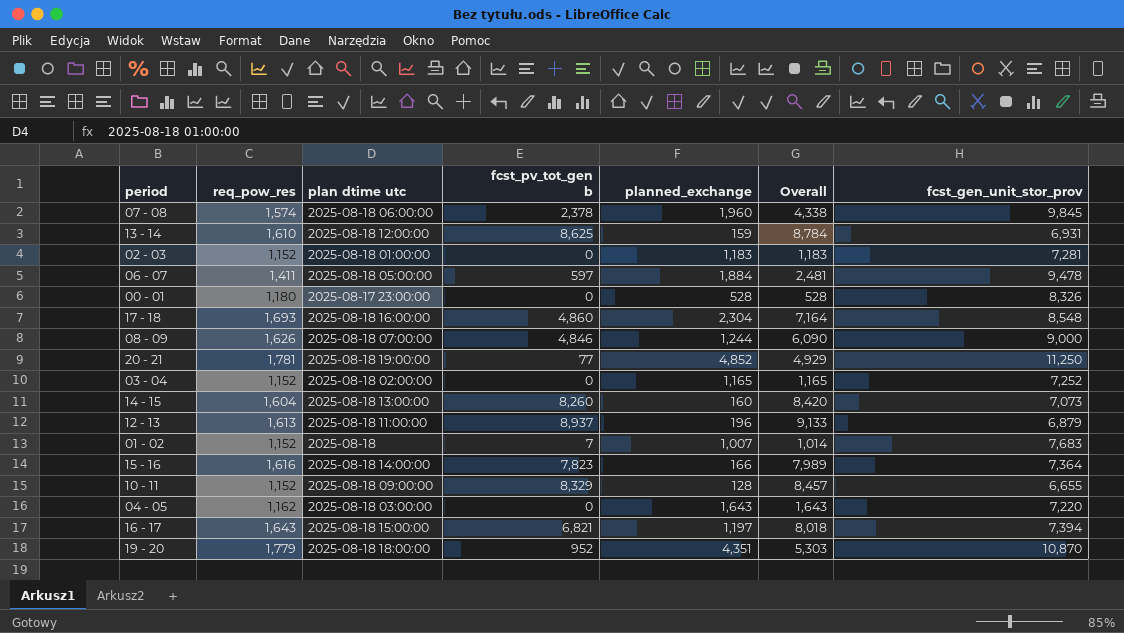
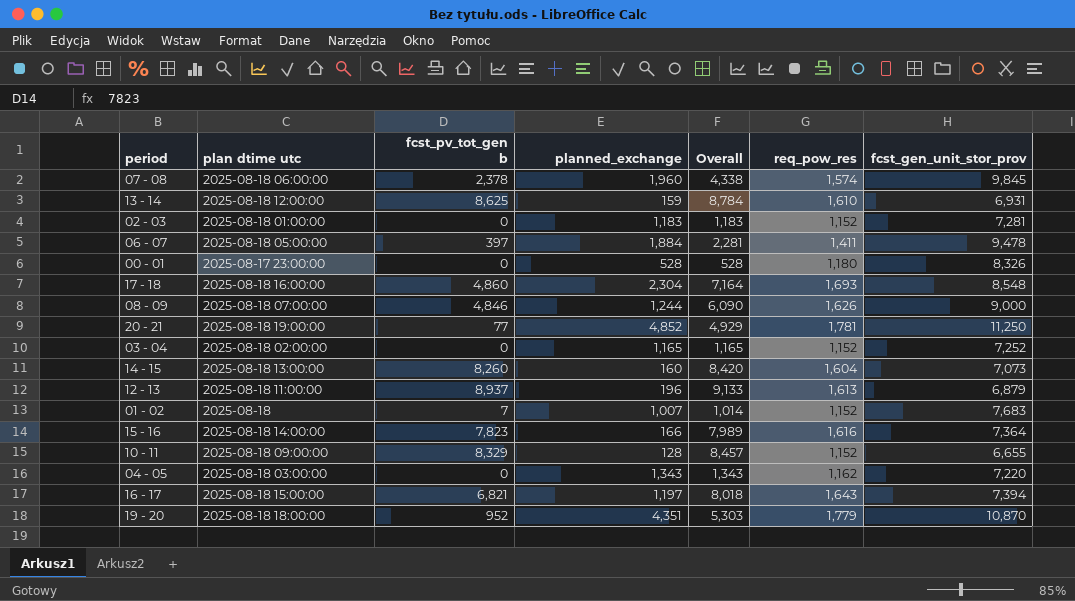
column req_pow_res | position: 2 -> 6
06 - 07 | fcst_pv_tot_gen b: 597 -> 397
06 - 07 | Overall: 2,481 -> 2,281
04 - 05 | planned_exchange: 1,643 -> 1,343
04 - 05 | Overall: 1,643 -> 1,343

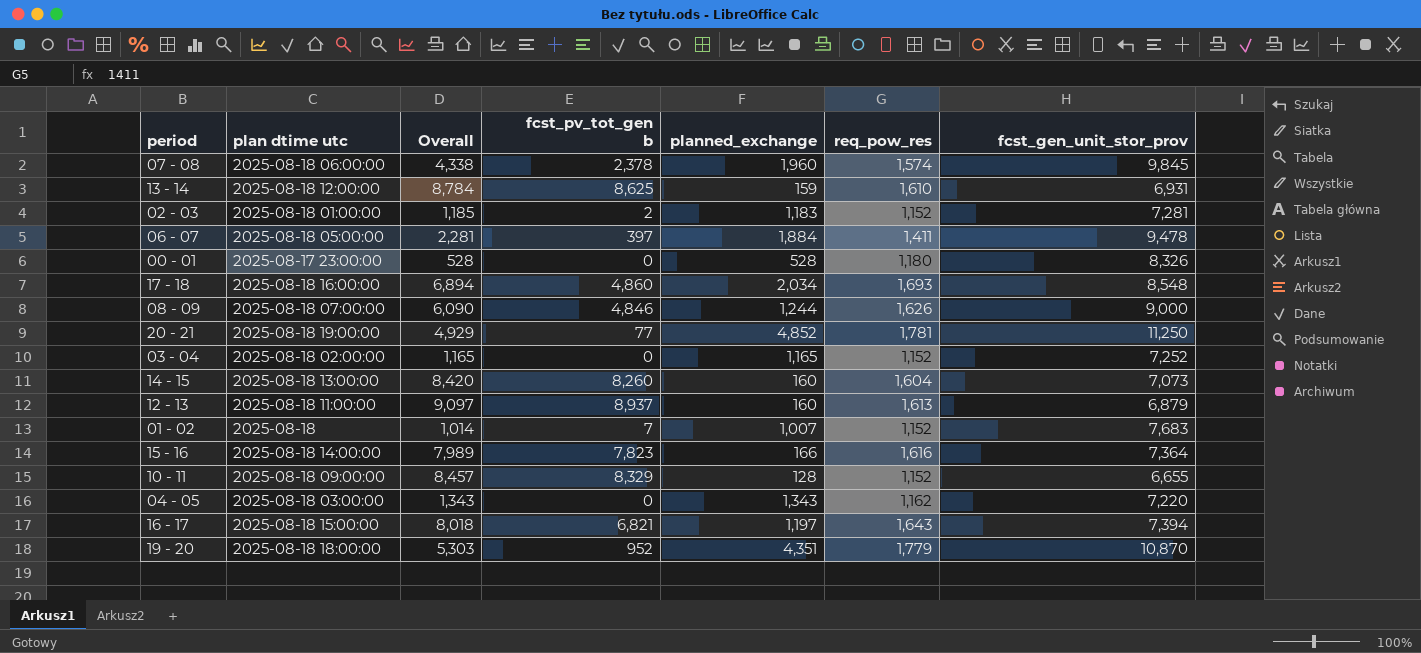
column Overall | position: 5 -> 3
02 - 03 | Overall: 1,183 -> 1,185
02 - 03 | fcst_pv_tot_gen b: 0 -> 2
17 - 18 | Overall: 7,164 -> 6,894
17 - 18 | planned_exchange: 2,304 -> 2,034
12 - 13 | Overall: 9,133 -> 9,097
12 - 13 | planned_exchange: 196 -> 160

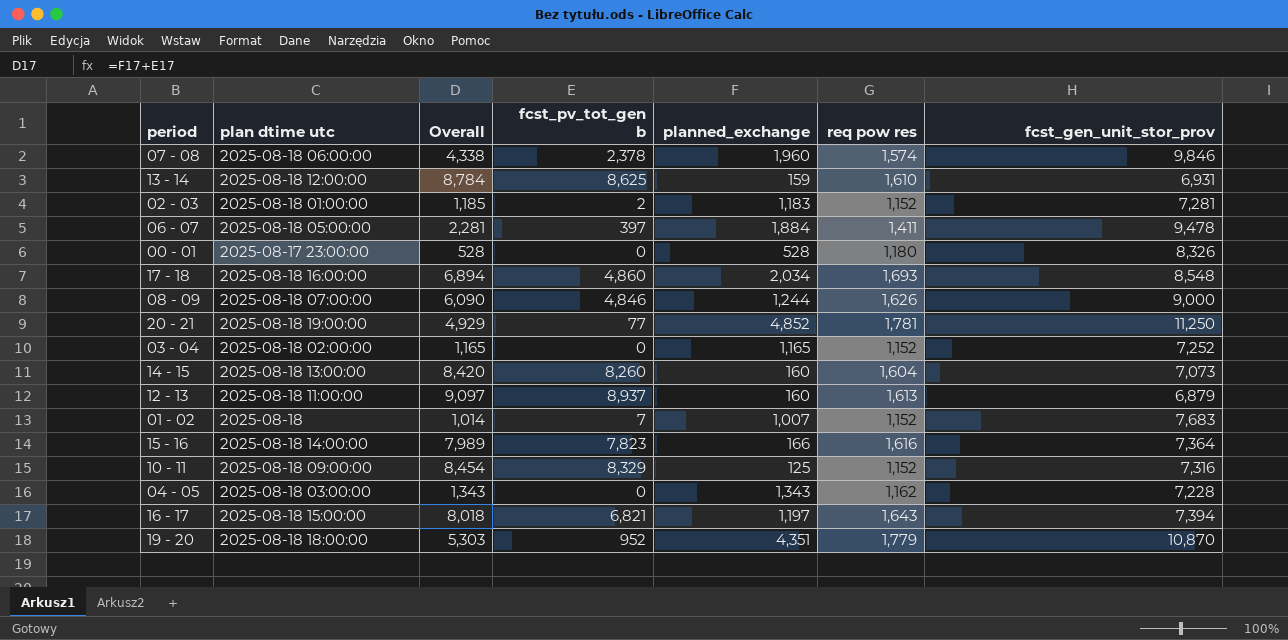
column name: req_pow_res -> req pow res
07 - 08 | fcst_gen_unit_stor_prov: 9,845 -> 9,846
10 - 11 | Overall: 8,457 -> 8,454
10 - 11 | planned_exchange: 128 -> 125
10 - 11 | fcst_gen_unit_stor_prov: 6,655 -> 7,316
04 - 05 | fcst_gen_unit_stor_prov: 7,220 -> 7,228

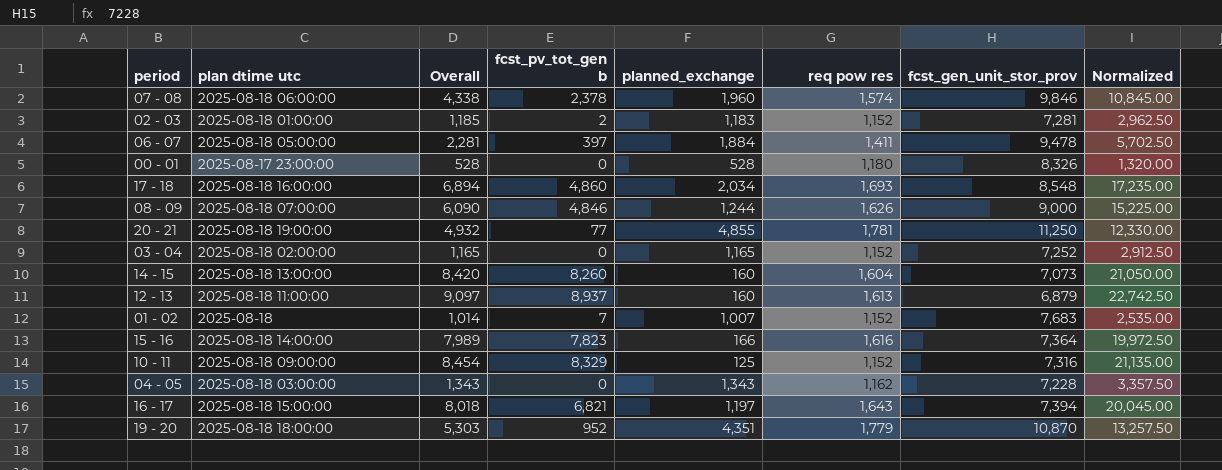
column Normalized | formula: none -> [Overall] * 2.5
row 13 - 14: 2025-08-18 12:00:00 | 8,784 | 8,625 | 159 | 1,610 | 6,931 -> none
20 - 21 | Overall: 4,929 -> 4,932
20 - 21 | planned_exchange: 4,852 -> 4,855

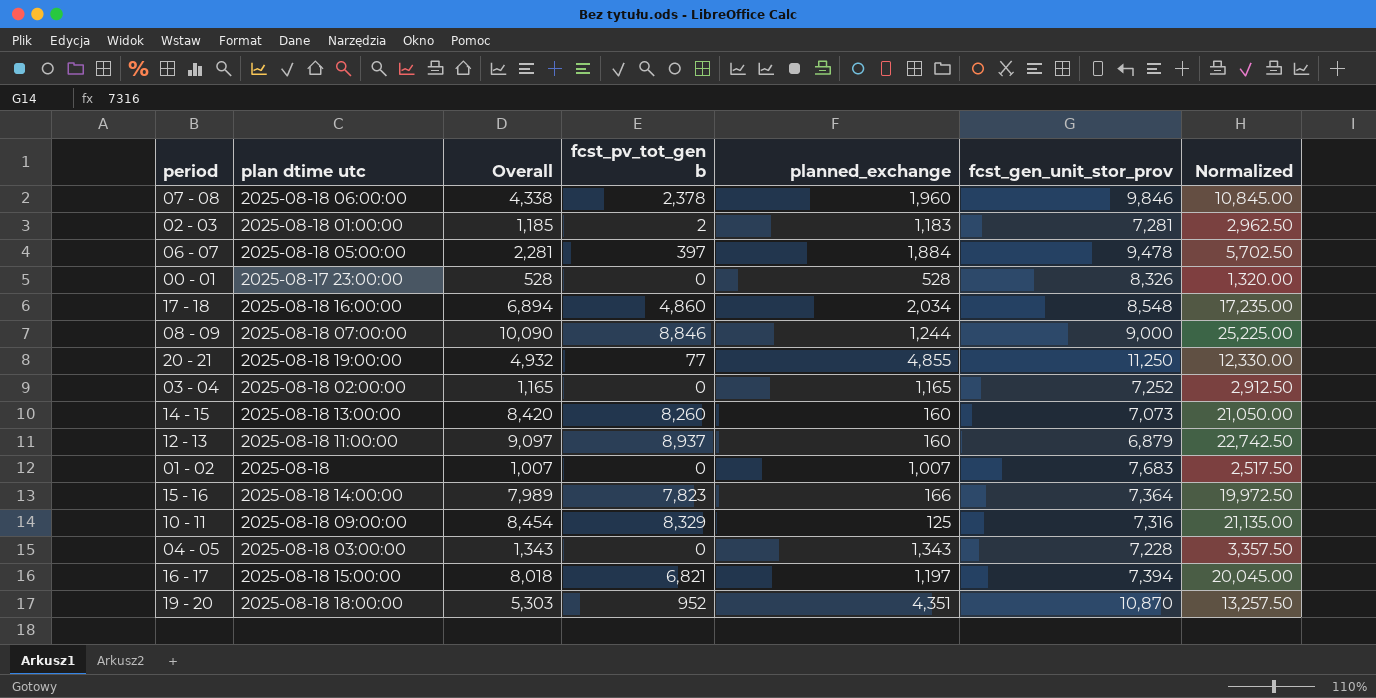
column req pow res | position: 6 -> none
08 - 09 | Overall: 6,090 -> 10,090
08 - 09 | fcst_pv_tot_gen b: 4,846 -> 8,846
08 - 09 | Normalized: 15,225.00 -> 25,225.00
01 - 02 | Overall: 1,014 -> 1,007
01 - 02 | fcst_pv_tot_gen b: 7 -> 0
01 - 02 | Normalized: 2,535.00 -> 2,517.50

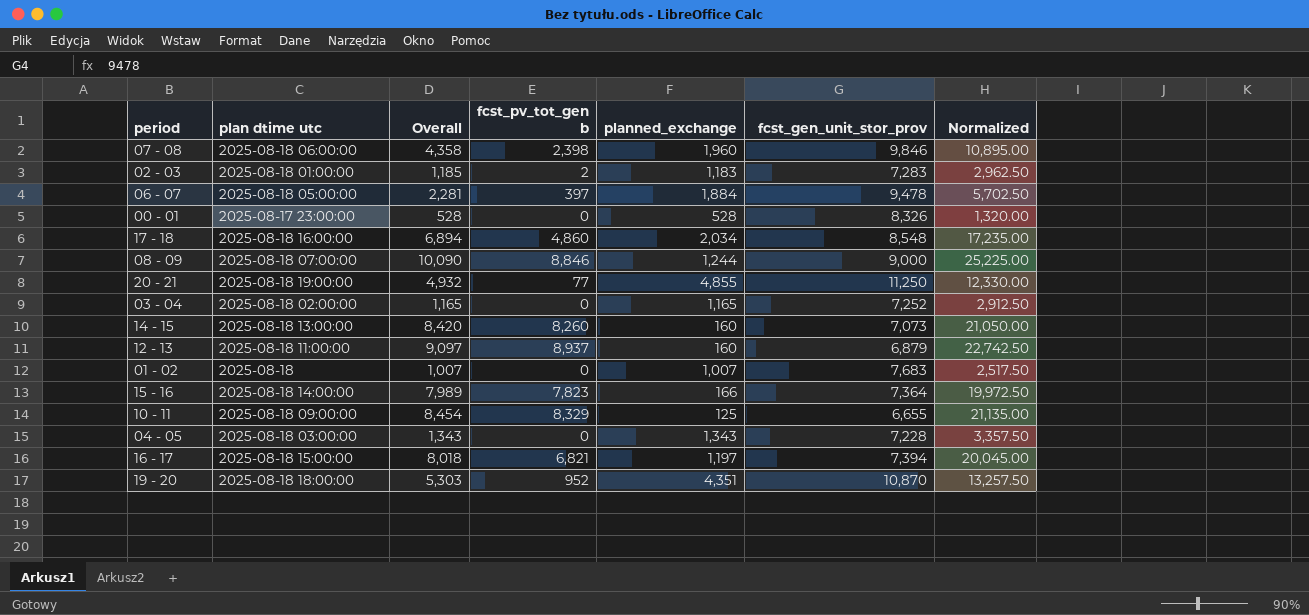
07 - 08 | Overall: 4,338 -> 4,358
07 - 08 | fcst_pv_tot_gen b: 2,378 -> 2,398
07 - 08 | Normalized: 10,845.00 -> 10,895.00
02 - 03 | fcst_gen_unit_stor_prov: 7,281 -> 7,283
10 - 11 | fcst_gen_unit_stor_prov: 7,316 -> 6,655

